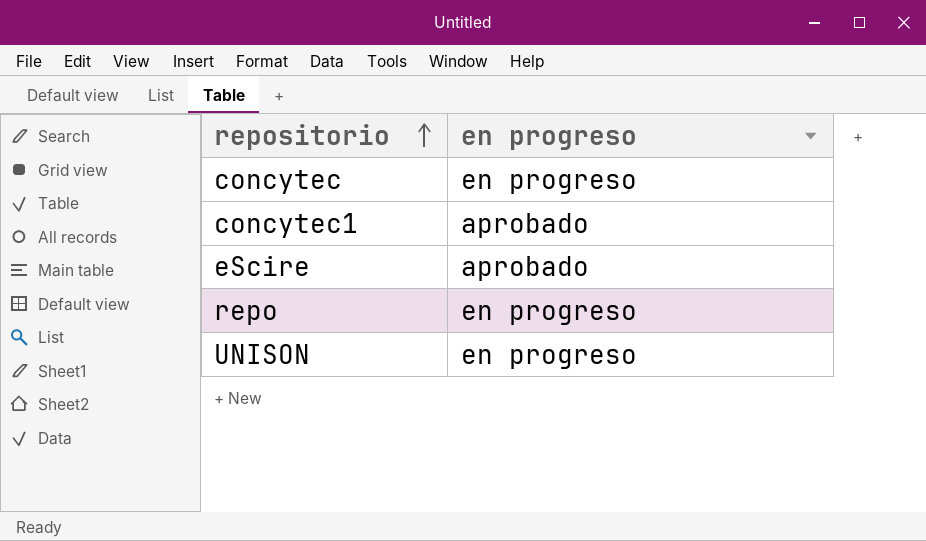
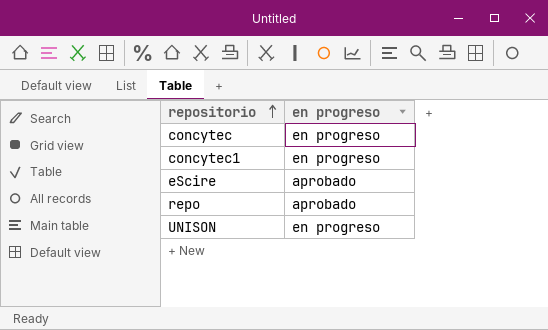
concytec1 | en progreso: aprobado -> en progreso
repo | en progreso: en progreso -> aprobado

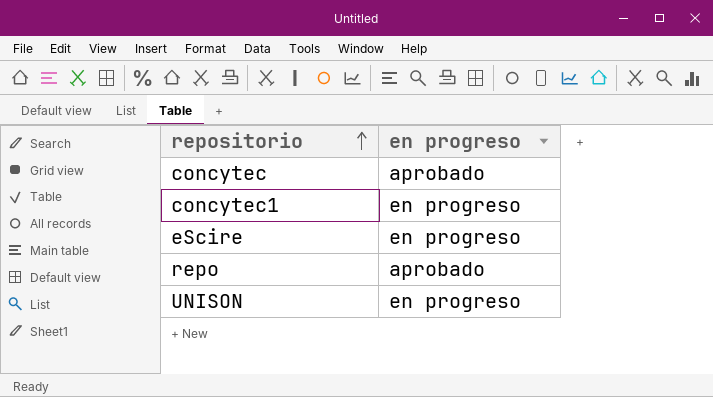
concytec | en progreso: en progreso -> aprobado
eScire | en progreso: aprobado -> en progreso

